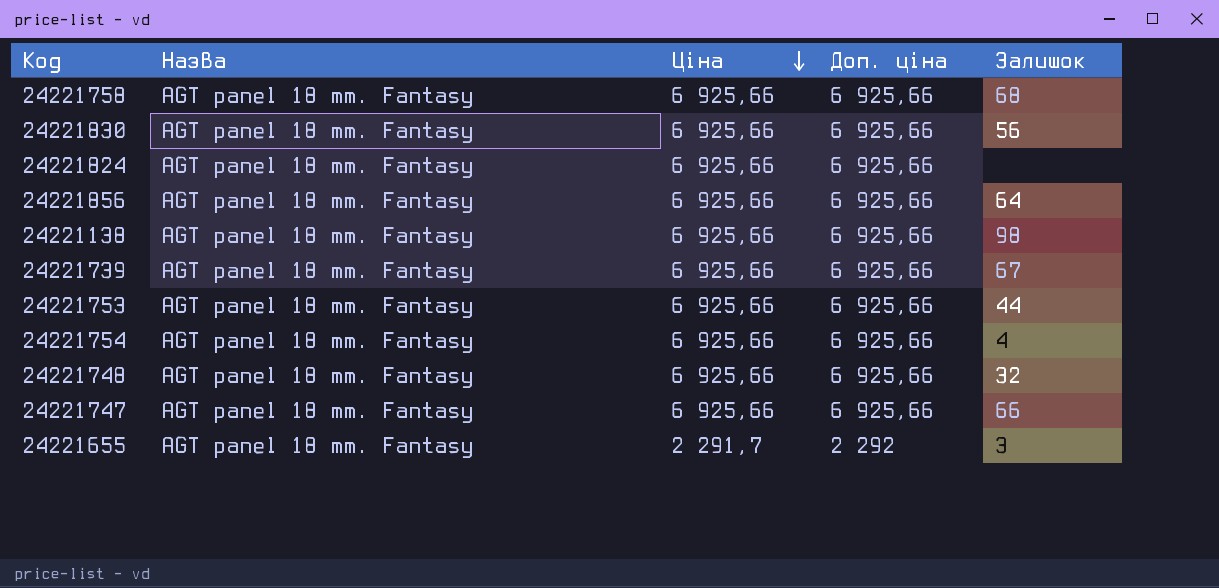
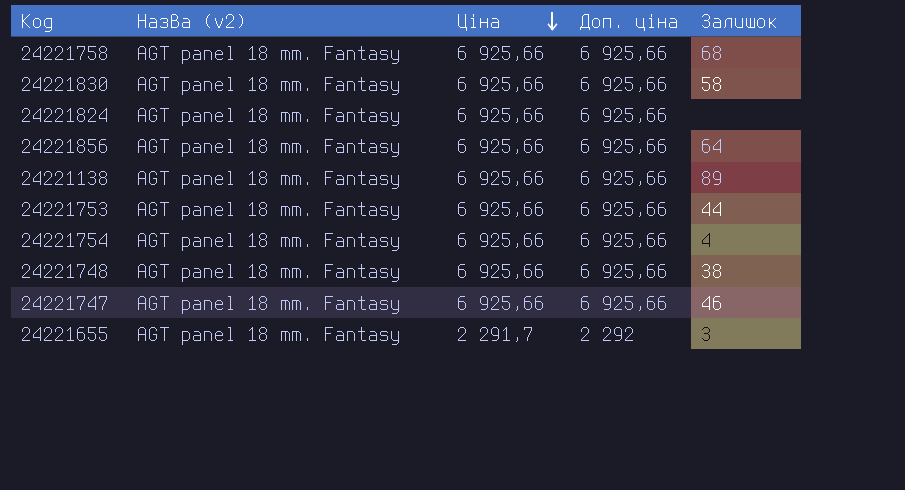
column name: Назва -> Назва (v2)
row 24221739: AGT panel 18 mm. Fantasy | 6 925,66 | 6 925,66 | 67 -> none
24221830 | Залишок: 56 -> 58
24221138 | Залишок: 98 -> 89
24221748 | Залишок: 32 -> 38
24221747 | Залишок: 66 -> 46

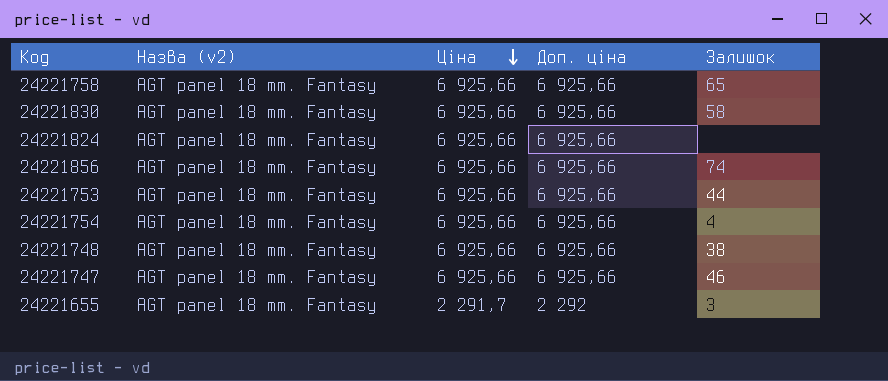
row 24221138: AGT panel 18 mm. Fantasy | 6 925,66 | 6 925,66 | 89 -> none
24221758 | Залишок: 68 -> 65
24221856 | Залишок: 64 -> 74

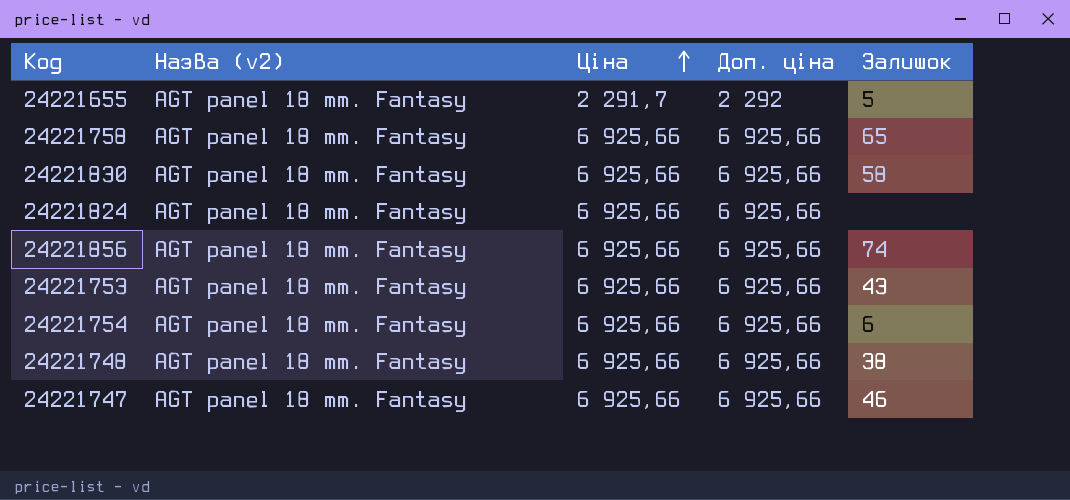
row order: Ціна descending -> Ціна ascending
24221655 | Залишок: 3 -> 5
24221753 | Залишок: 44 -> 43
24221754 | Залишок: 4 -> 6

